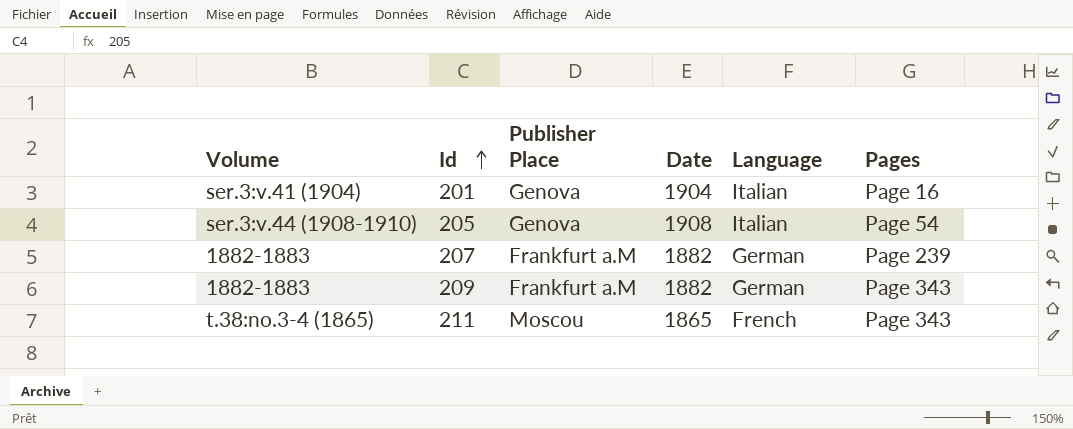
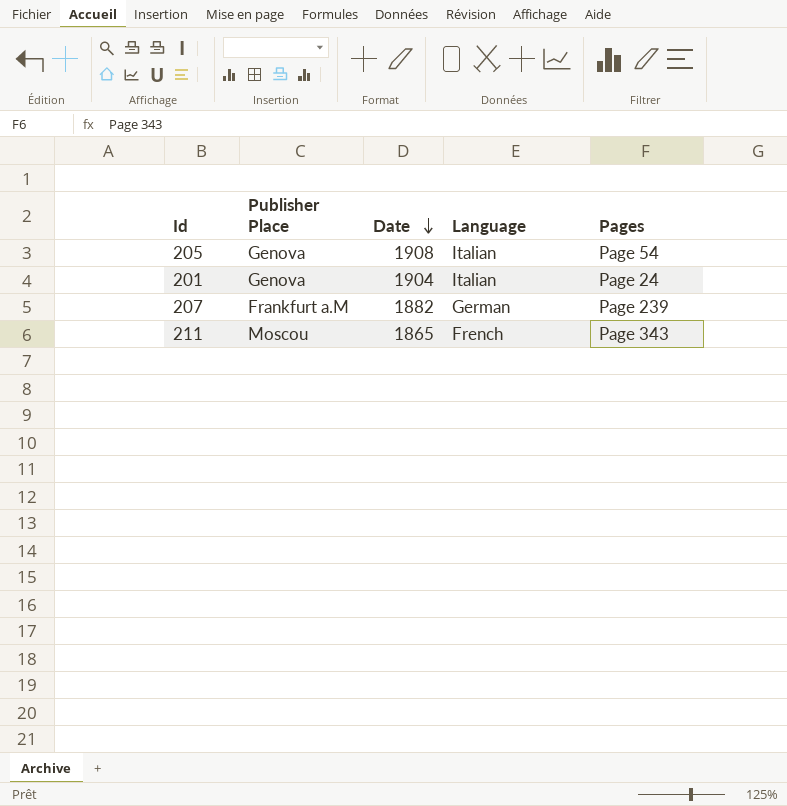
row order: Id ascending -> Date descending
column Volume | position: 1 -> none
row 209: 1882-1883 | Frankfurt a.M | 1882 | German | Page 343 -> none
201 | Pages: Page 16 -> Page 24

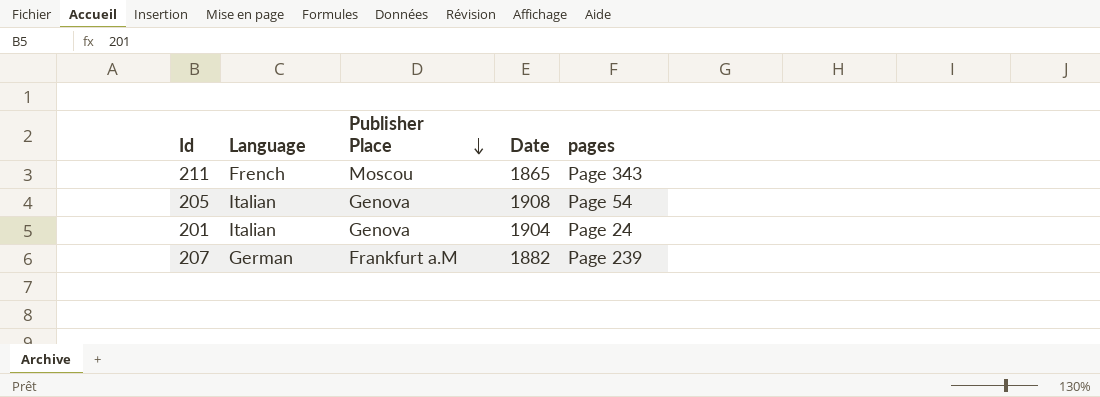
row order: Date descending -> Publisher Place descending
column Language | position: 4 -> 2
column name: Pages -> pages

